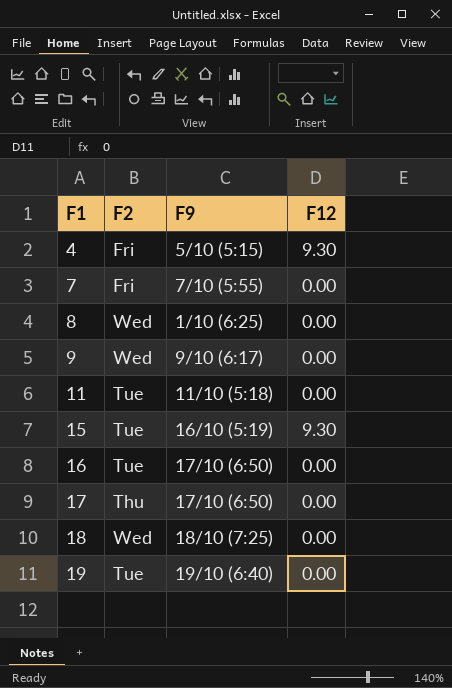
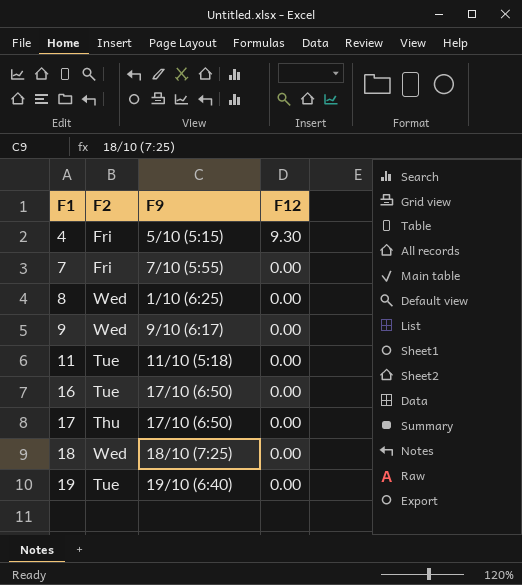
row 15: Tue | 16/10 (5:19) | 9.30 -> none

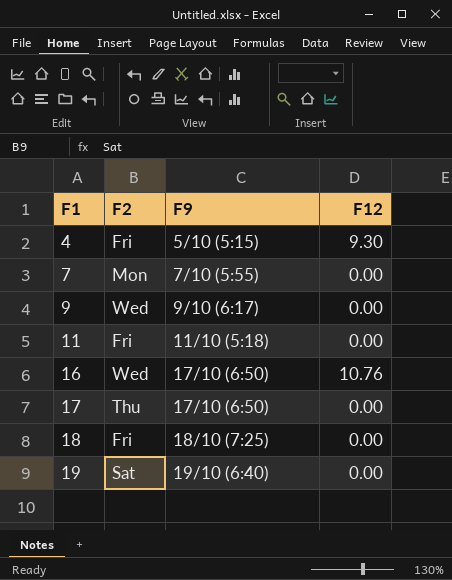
row 8: Wed | 1/10 (6:25) | 0.00 -> none
7 | F2: Fri -> Mon
11 | F2: Tue -> Fri
16 | F2: Tue -> Wed
16 | F12: 0.00 -> 10.76
18 | F2: Wed -> Fri
19 | F2: Tue -> Sat

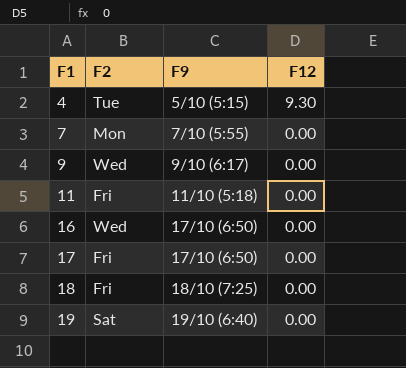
4 | F2: Fri -> Tue
16 | F12: 10.76 -> 0.00
17 | F2: Thu -> Fri

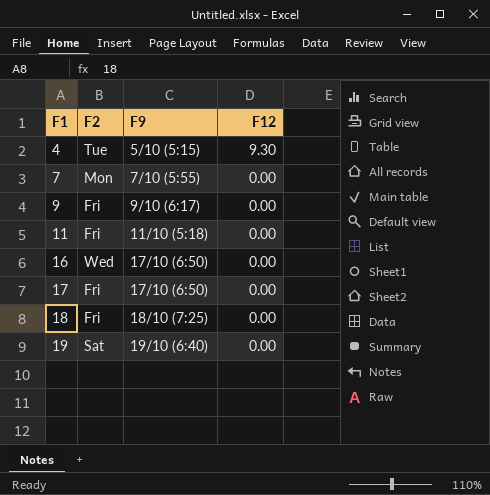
9 | F2: Wed -> Fri

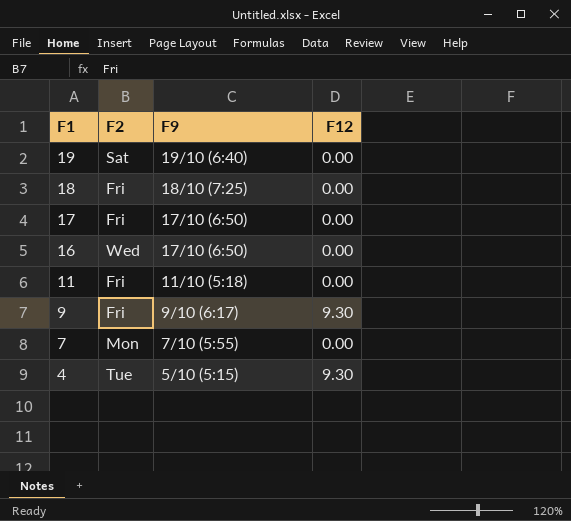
row order: F1 ascending -> F1 descending
9 | F12: 0.00 -> 9.30

